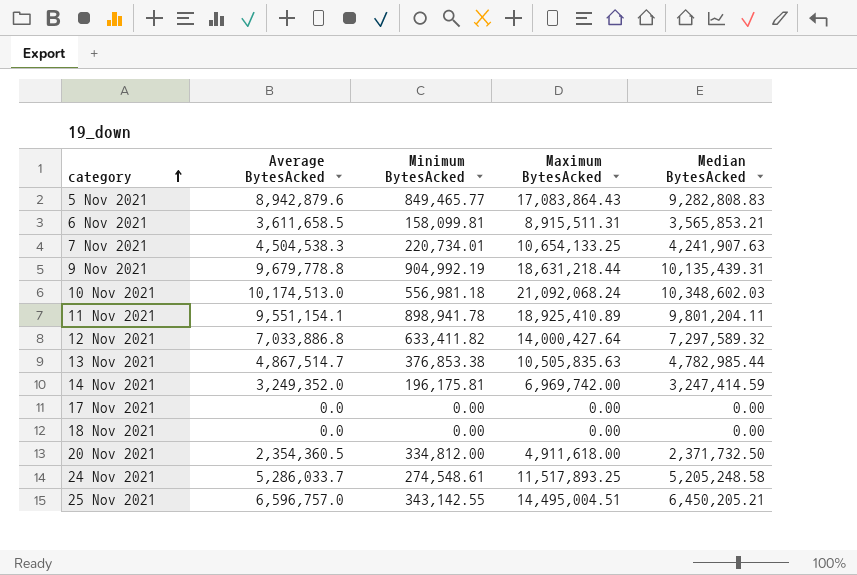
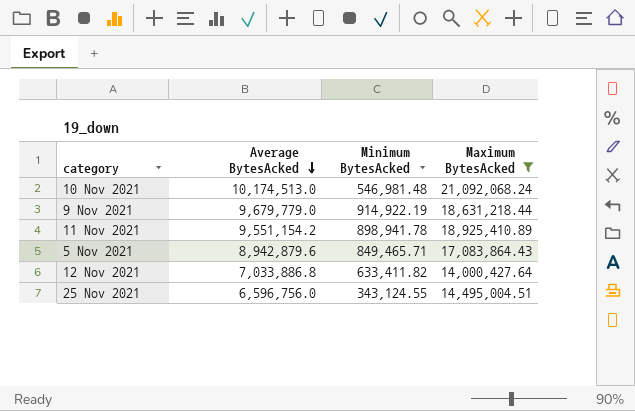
filter: none -> Maximum BytesAcked >= 14,000,427.64
row order: category ascending -> Average BytesAcked descending
column Median BytesAcked | position: 5 -> none
10 Nov 2021 | Minimum BytesAcked: 556,981.18 -> 546,981.48
9 Nov 2021 | Average BytesAcked: 9,679,778.8 -> 9,679,779.0
9 Nov 2021 | Minimum BytesAcked: 904,992.19 -> 914,922.19
11 Nov 2021 | Average BytesAcked: 9,551,154.1 -> 9,551,154.2
5 Nov 2021 | Minimum BytesAcked: 849,465.77 -> 849,465.71
25 Nov 2021 | Average BytesAcked: 6,596,757.0 -> 6,596,756.0
25 Nov 2021 | Minimum BytesAcked: 343,142.55 -> 343,124.55

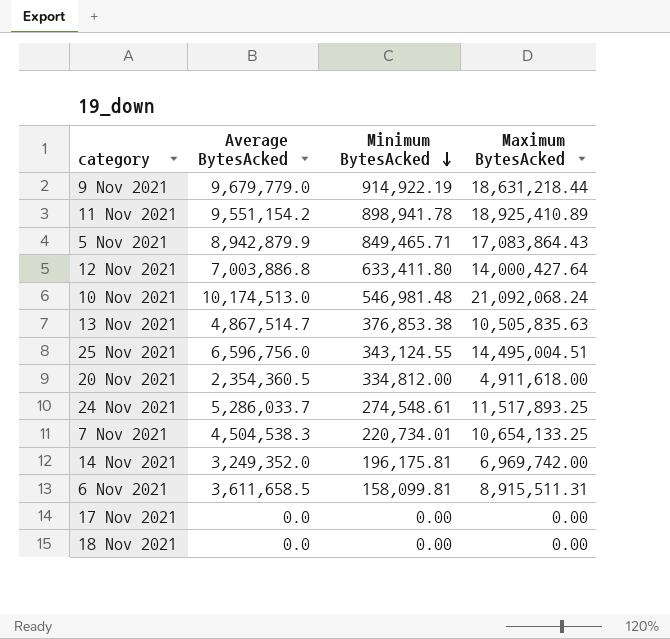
filter: Maximum BytesAcked >= 14,000,427.64 -> none
row order: Average BytesAcked descending -> Minimum BytesAcked descending
5 Nov 2021 | Average BytesAcked: 8,942,879.6 -> 8,942,879.9
12 Nov 2021 | Average BytesAcked: 7,033,886.8 -> 7,003,886.8
12 Nov 2021 | Minimum BytesAcked: 633,411.82 -> 633,411.80

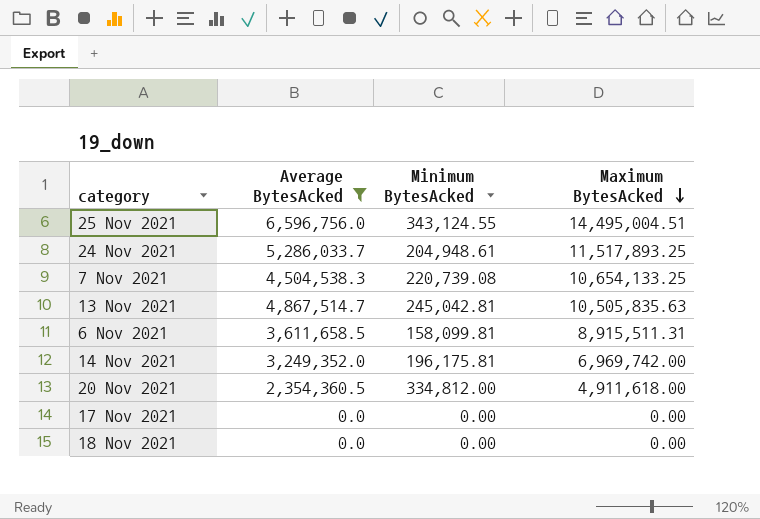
filter: none -> Average BytesAcked <= 6,596,756.0
row order: Minimum BytesAcked descending -> Maximum BytesAcked descending
24 Nov 2021 | Minimum BytesAcked: 274,548.61 -> 204,948.61
7 Nov 2021 | Minimum BytesAcked: 220,734.01 -> 220,739.08
13 Nov 2021 | Minimum BytesAcked: 376,853.38 -> 245,042.81

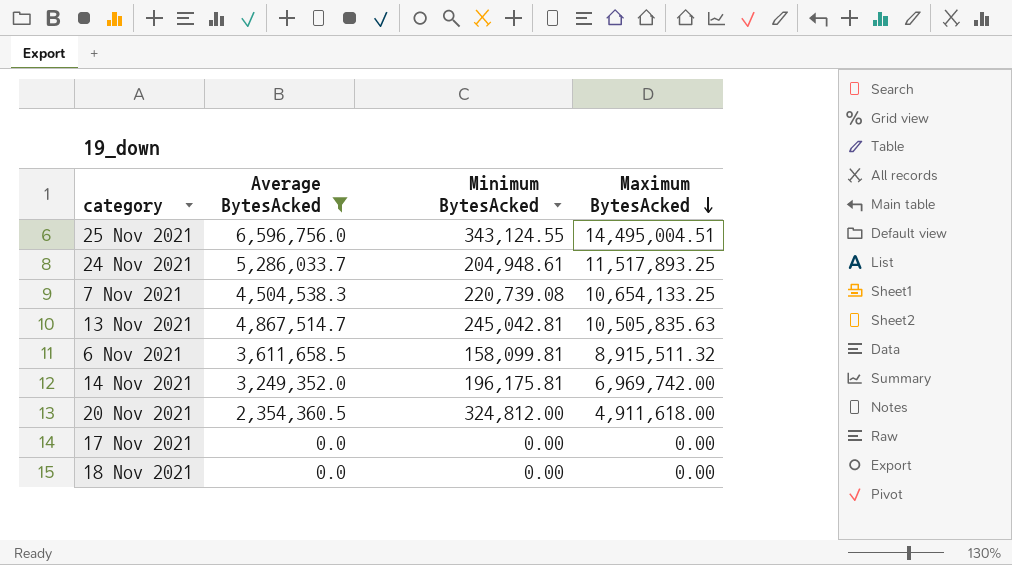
6 Nov 2021 | Maximum BytesAcked: 8,915,511.31 -> 8,915,511.32
20 Nov 2021 | Minimum BytesAcked: 334,812.00 -> 324,812.00

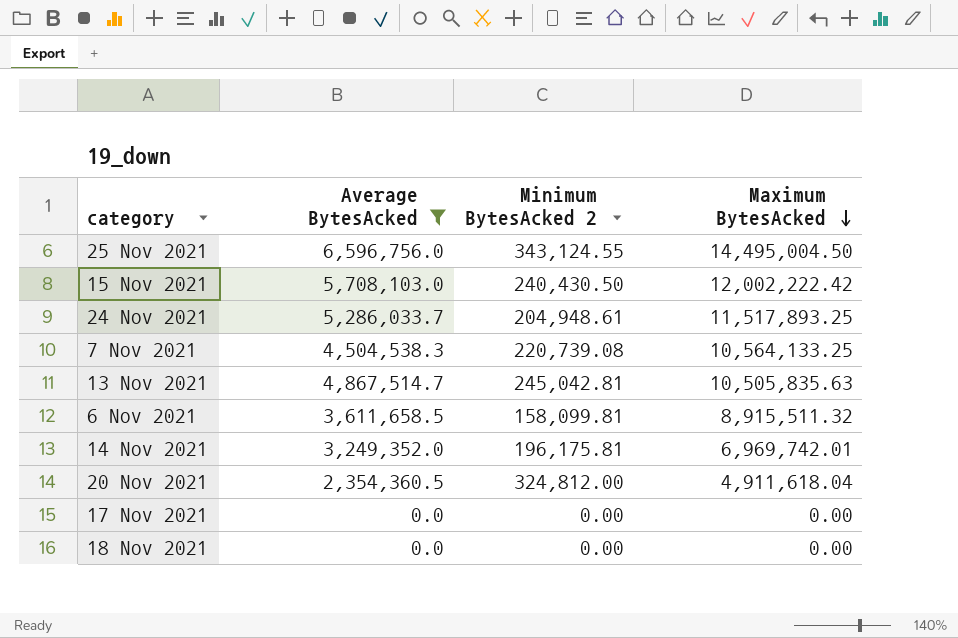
column name: Minimum BytesAcked -> Minimum BytesAcked 2
25 Nov 2021 | Maximum BytesAcked: 14,495,004.51 -> 14,495,004.50
row 15 Nov 2021: none -> 5,708,103.0 | 240,430.50 | 12,002,222.42
7 Nov 2021 | Maximum BytesAcked: 10,654,133.25 -> 10,564,133.25
14 Nov 2021 | Maximum BytesAcked: 6,969,742.00 -> 6,969,742.01
20 Nov 2021 | Maximum BytesAcked: 4,911,618.00 -> 4,911,618.04

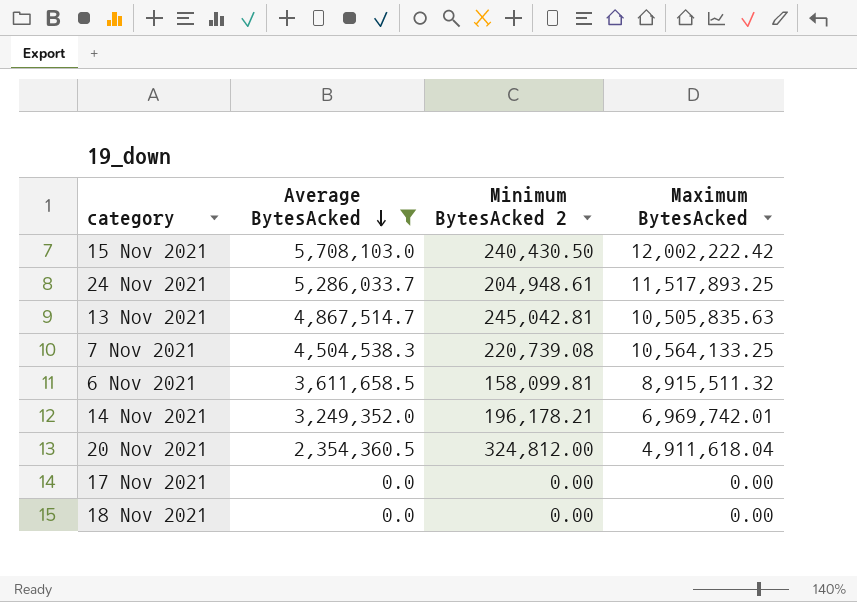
row order: Maximum BytesAcked descending -> Average BytesAcked descending
row 25 Nov 2021: 6,596,756.0 | 343,124.55 | 14,495,004.50 -> none
14 Nov 2021 | Minimum BytesAcked 2: 196,175.81 -> 196,178.21

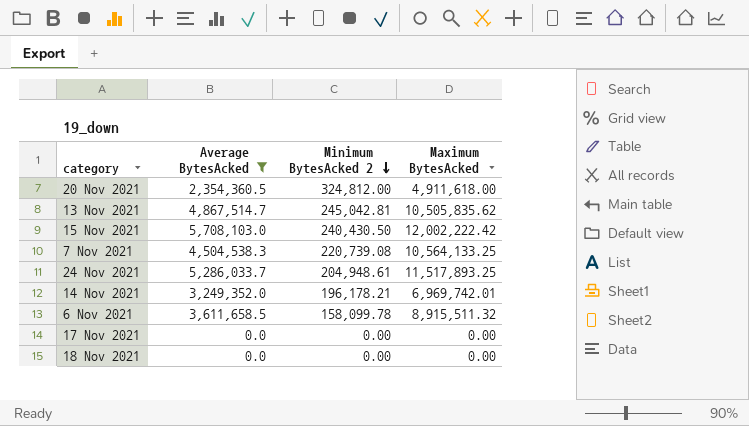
row order: Average BytesAcked descending -> Minimum BytesAcked 2 descending
20 Nov 2021 | Maximum BytesAcked: 4,911,618.04 -> 4,911,618.00
13 Nov 2021 | Maximum BytesAcked: 10,505,835.63 -> 10,505,835.62
6 Nov 2021 | Minimum BytesAcked 2: 158,099.81 -> 158,099.78

